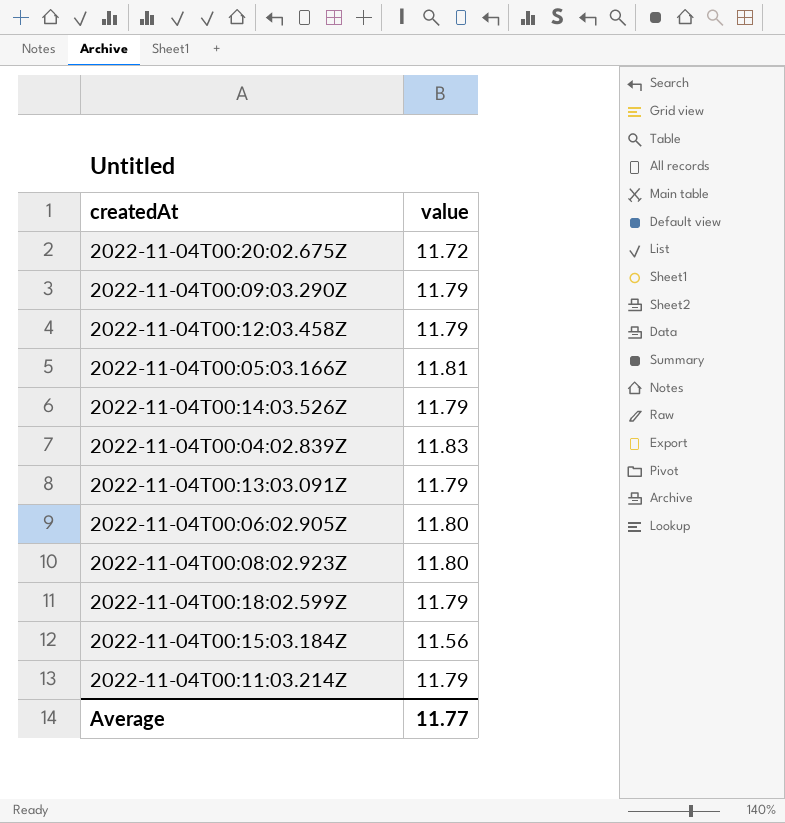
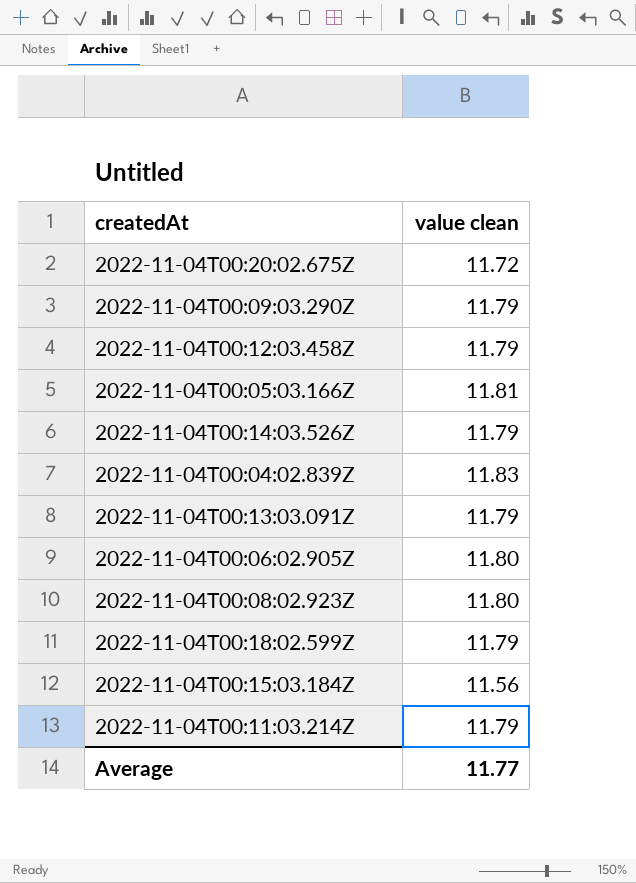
column name: value -> value clean

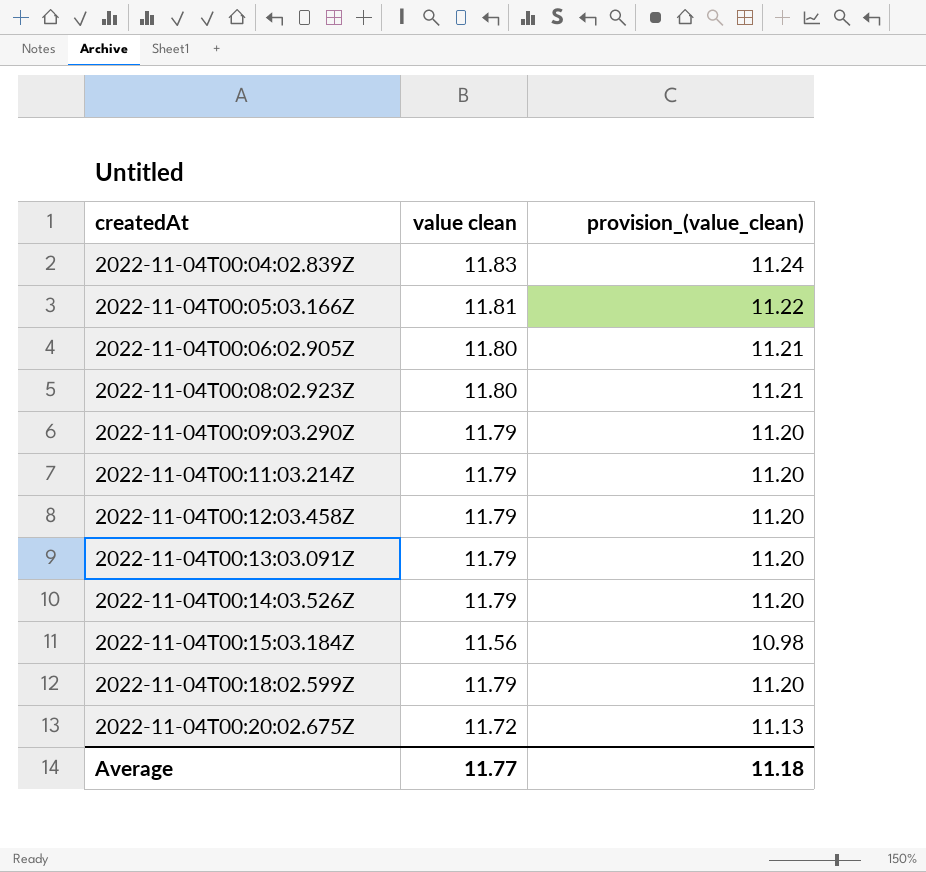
row order: none -> createdAt ascending
column provision_(value_clean) | formula: none -> [value clean] * 0.95

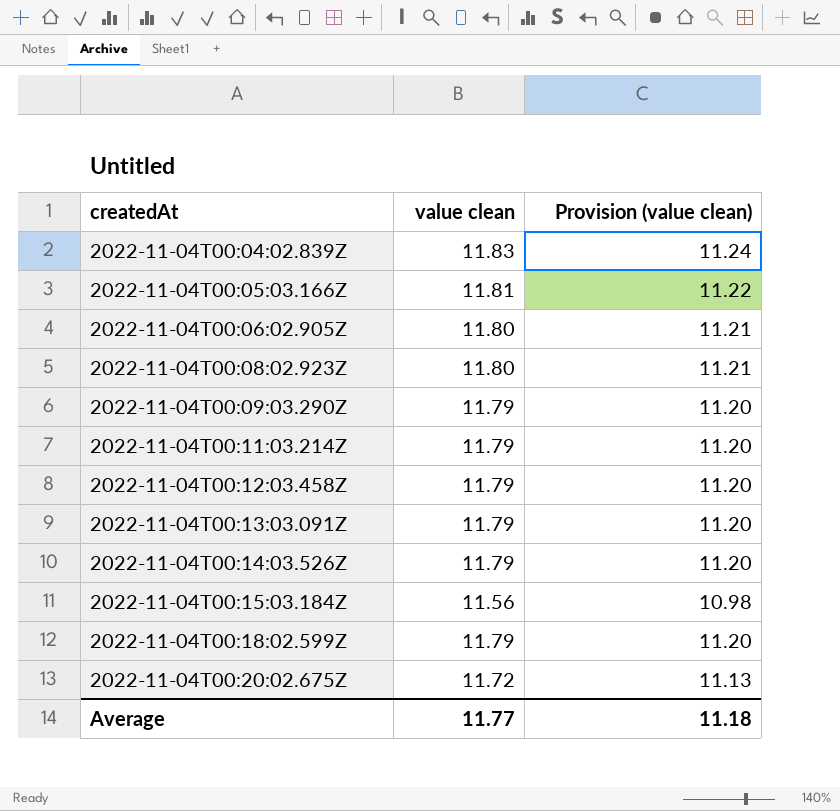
column name: provision_(value_clean) -> Provision (value clean)

